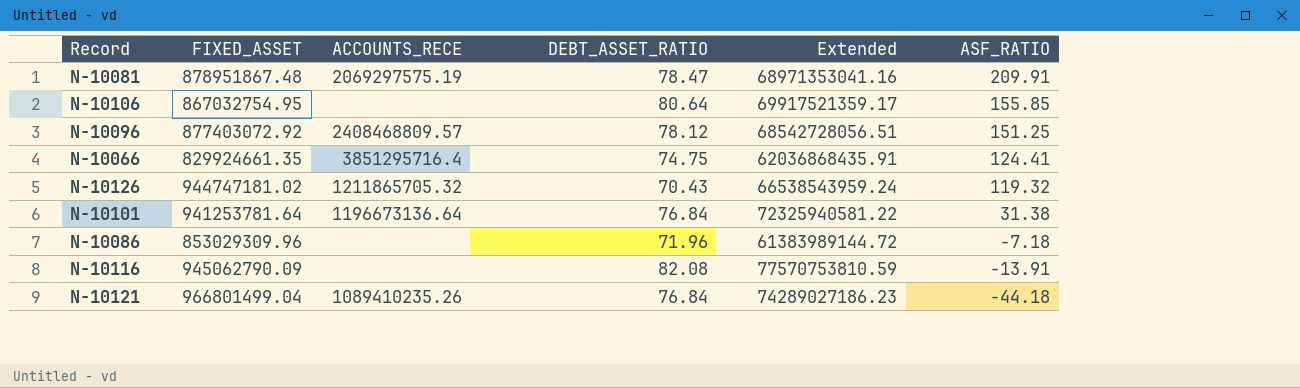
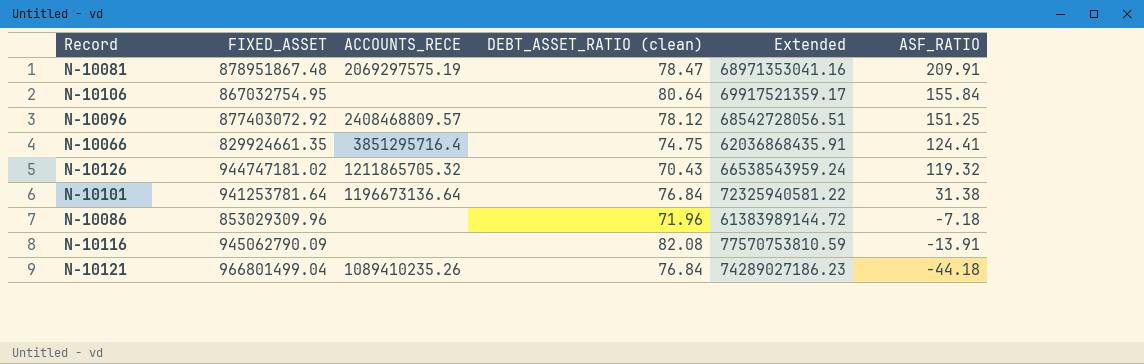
column name: DEBT_ASSET_RATIO -> DEBT_ASSET_RATIO (clean)
N-10106 | ASF_RATIO: 155.85 -> 155.84

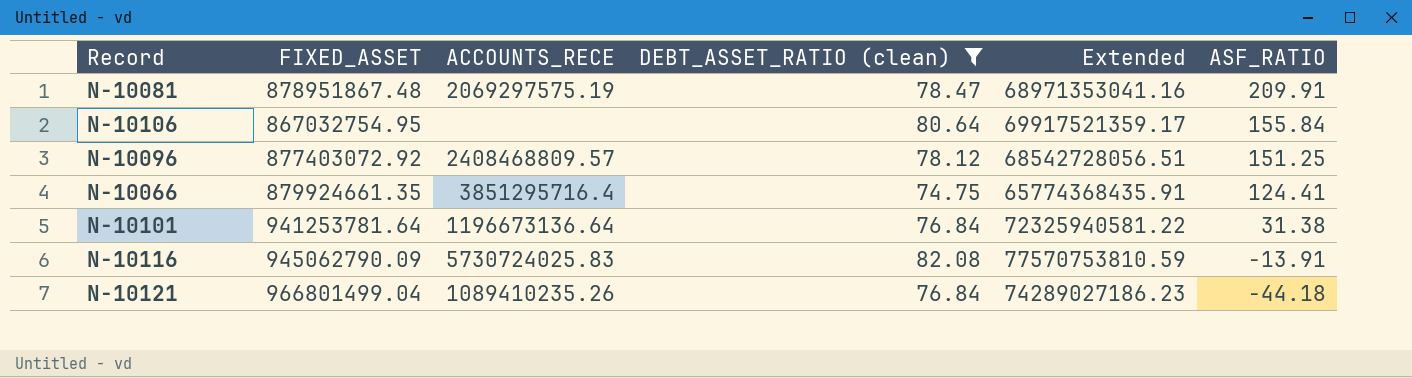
filter: none -> DEBT_ASSET_RATIO (clean) >= 74.75
N-10066 | FIXED_ASSET: 829924661.35 -> 879924661.35
N-10066 | Extended: 62036868435.91 -> 65774368435.91
N-10116 | ACCOUNTS_RECE: none -> 5730724025.83

